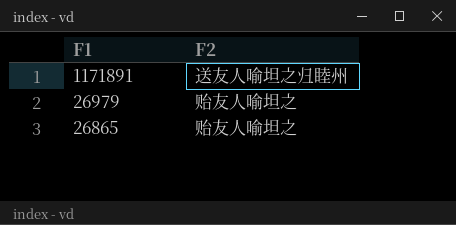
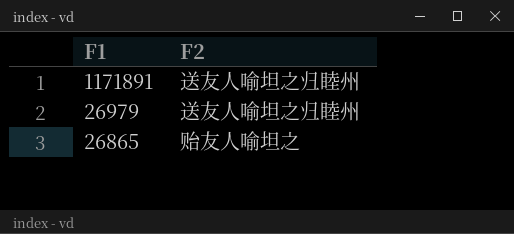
26979 | F2: 贻友人喻坦之 -> 送友人喻坦之归睦州

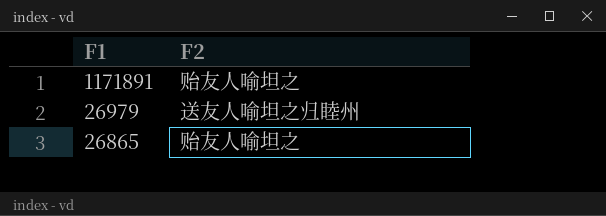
1171891 | F2: 送友人喻坦之归睦州 -> 贻友人喻坦之

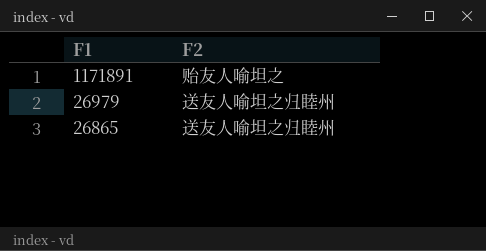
26865 | F2: 贻友人喻坦之 -> 送友人喻坦之归睦州

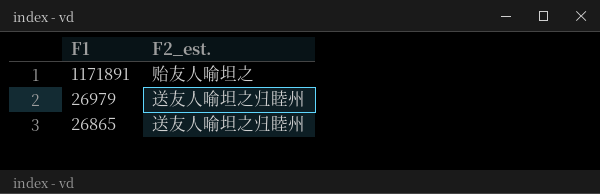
column name: F2 -> F2_est.

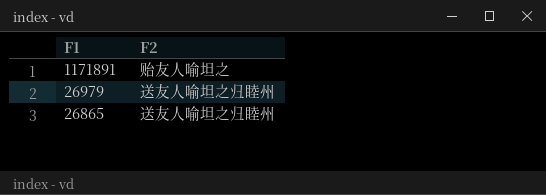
column name: F2_est. -> F2

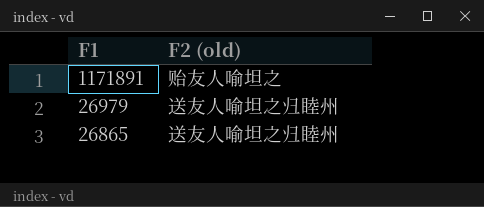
column name: F2 -> F2 (old)

